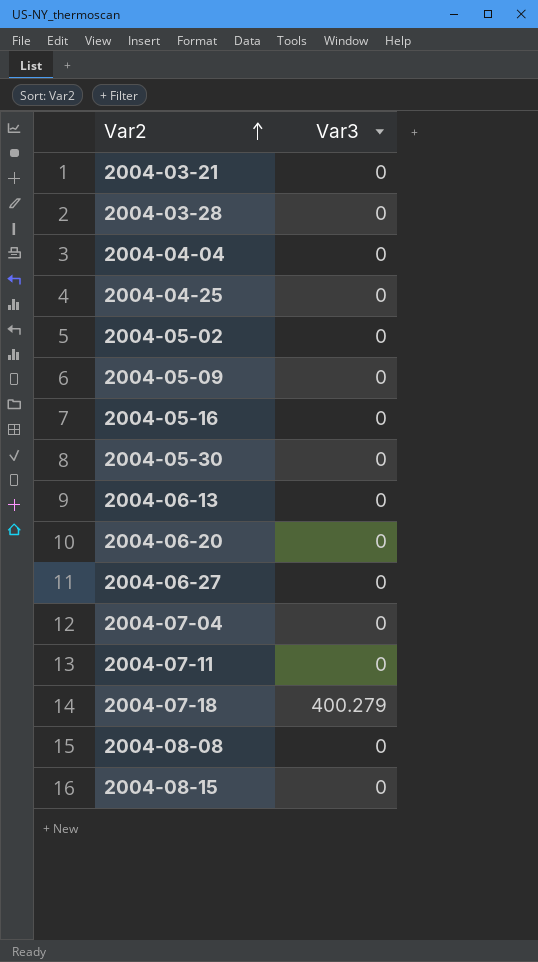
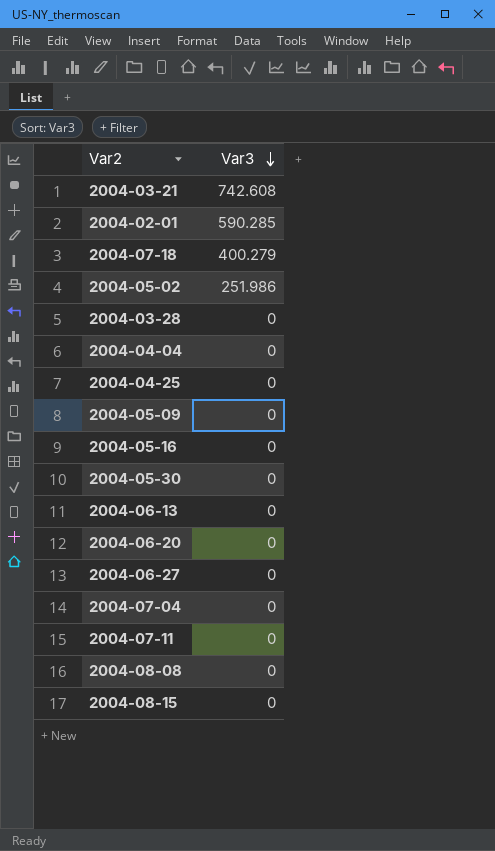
row order: Var2 ascending -> Var3 descending
2004-03-21 | Var3: 0 -> 742.608
row 2004-02-01: none -> 590.285
2004-05-02 | Var3: 0 -> 251.986

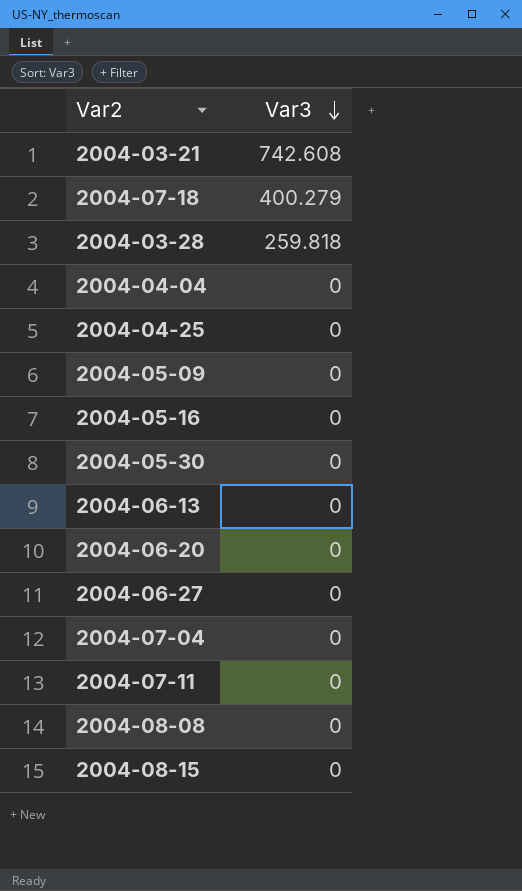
row 2004-02-01: 590.285 -> none
row 2004-05-02: 251.986 -> none
2004-03-28 | Var3: 0 -> 259.818

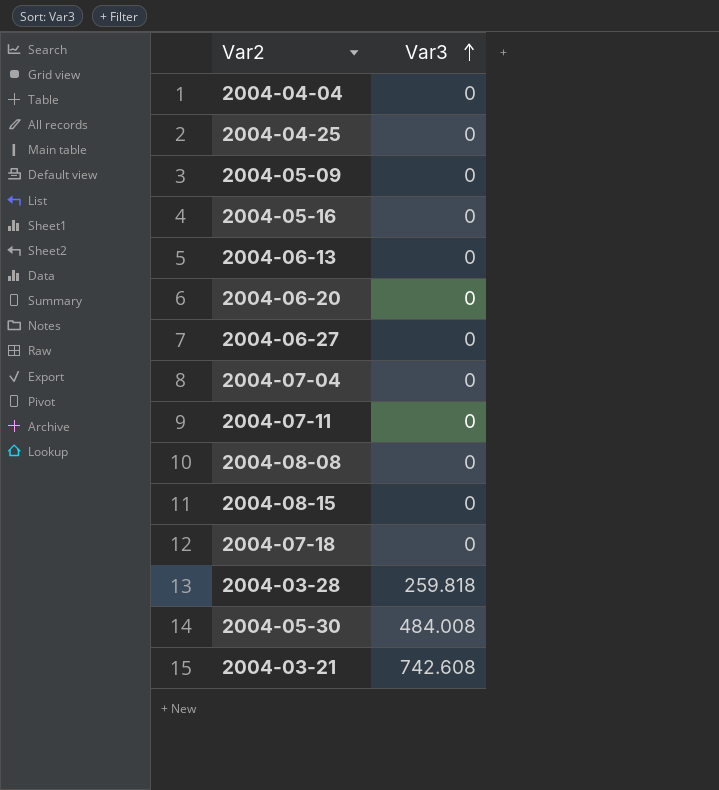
row order: Var3 descending -> Var3 ascending
2004-07-18 | Var3: 400.279 -> 0
2004-05-30 | Var3: 0 -> 484.008

